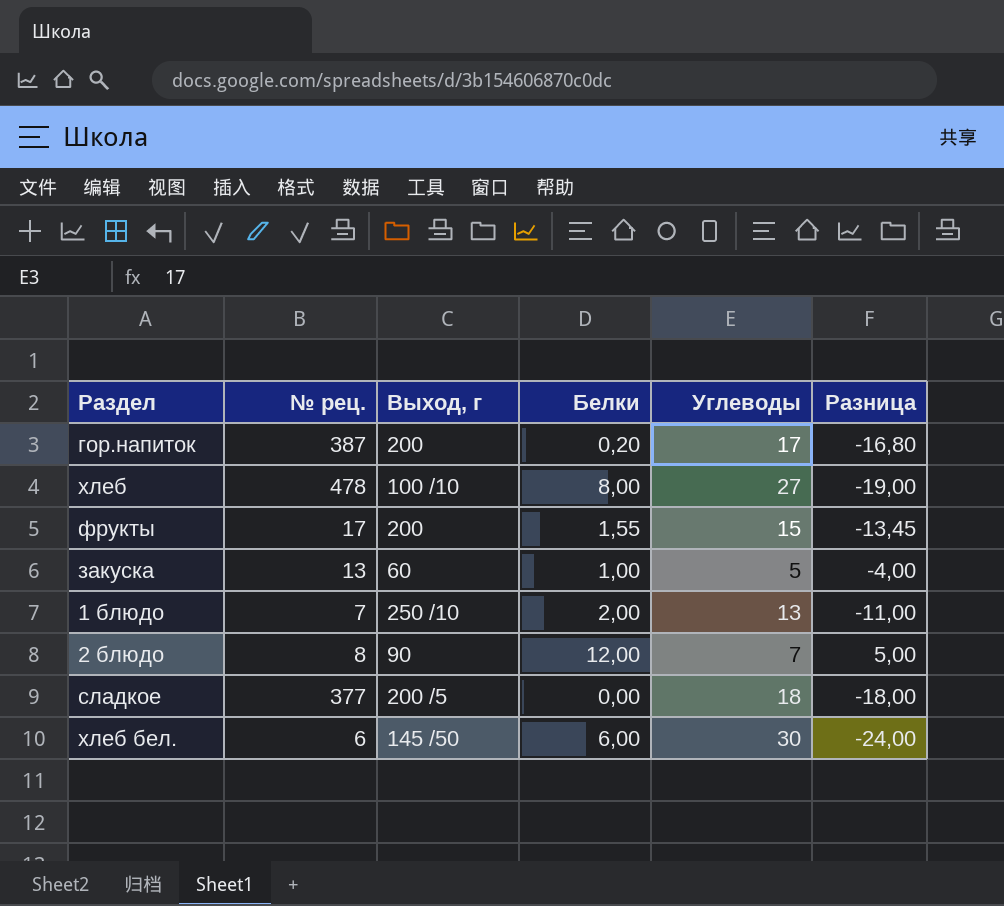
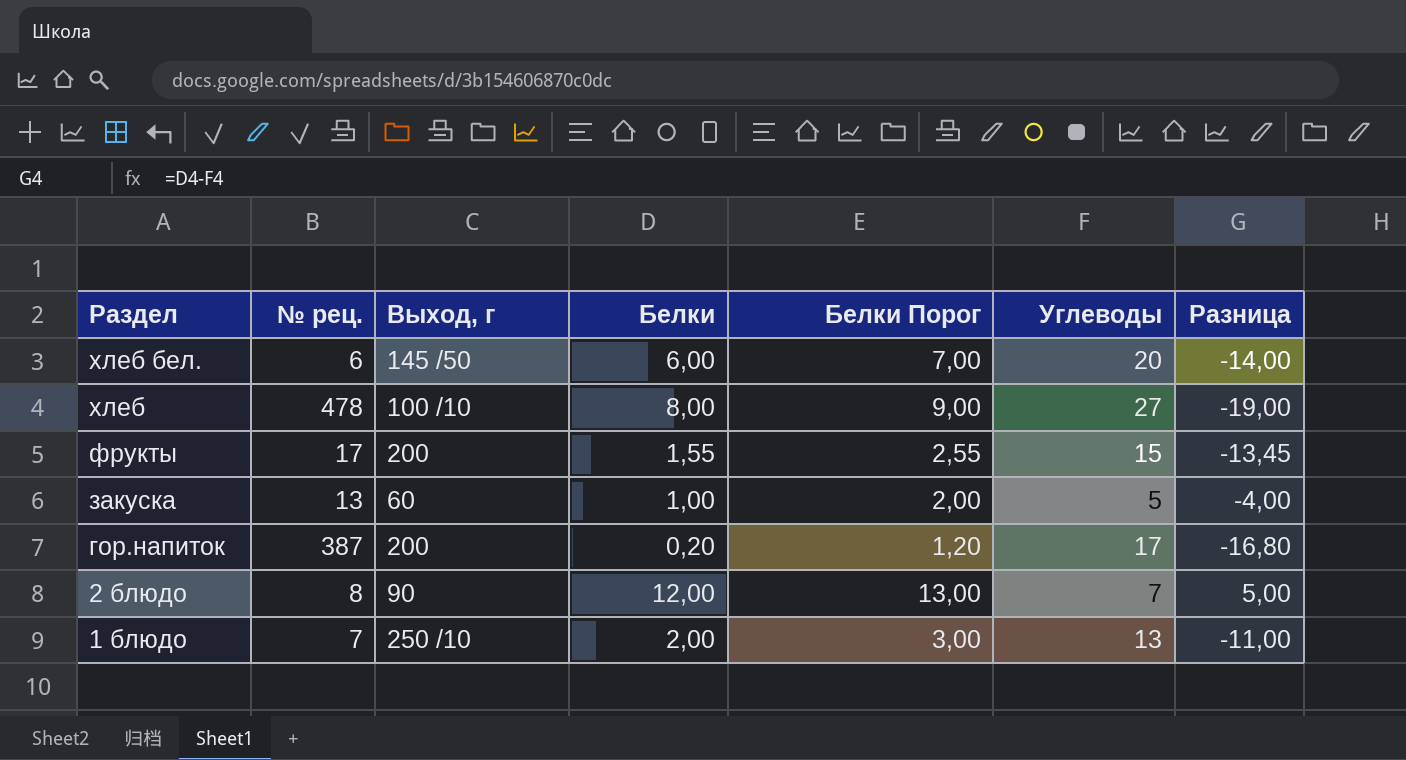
row order: none -> Раздел descending
column Белки Порог | formula: none -> [Белки] + 1
row сладкое: 377 | 200 /5 | 0,00 | 18 | -18,00 -> none
хлеб бел. | Углеводы: 30 -> 20
хлеб бел. | Разница: -24,00 -> -14,00

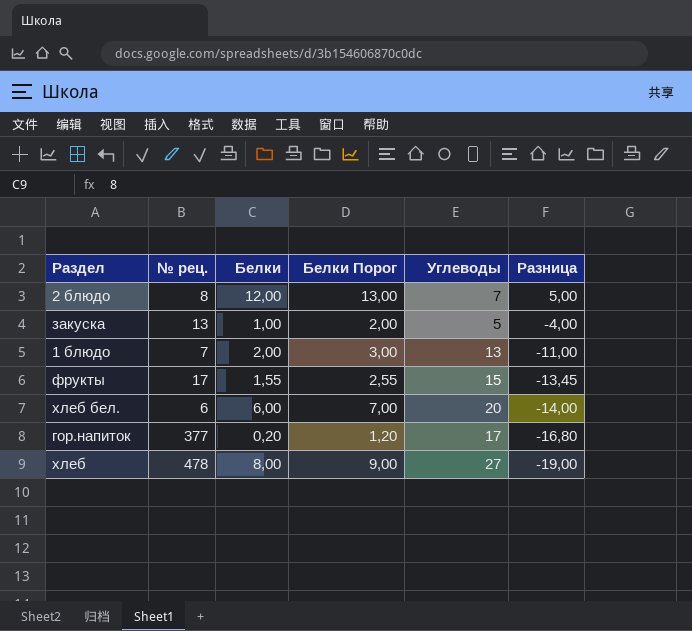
row order: Раздел descending -> Разница descending
column Выход, г | position: 3 -> none
гор.напиток | № рец.: 387 -> 377

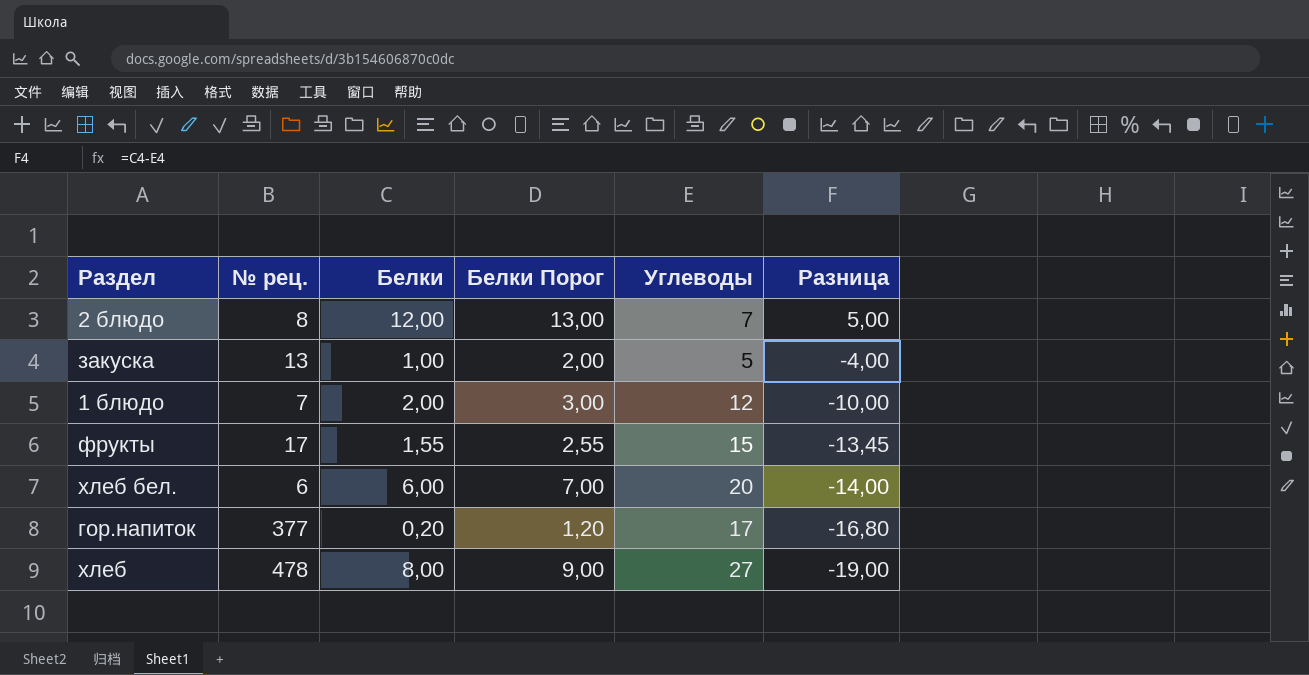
1 блюдо | Углеводы: 13 -> 12
1 блюдо | Разница: -11,00 -> -10,00

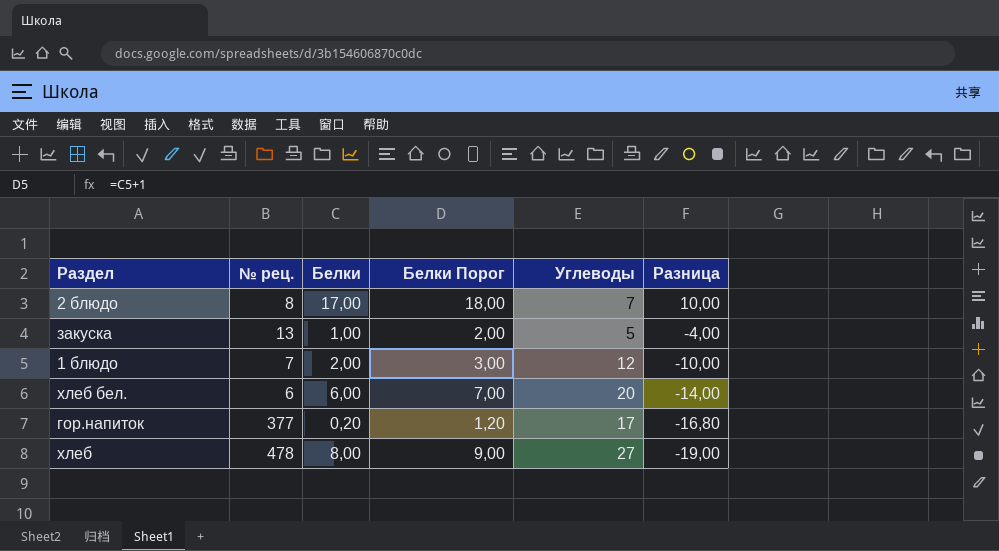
row фрукты: 17 | 1,55 | 2,55 | 15 | -13,45 -> none
2 блюдо | Белки: 12,00 -> 17,00
2 блюдо | Белки Порог: 13,00 -> 18,00
2 блюдо | Разница: 5,00 -> 10,00

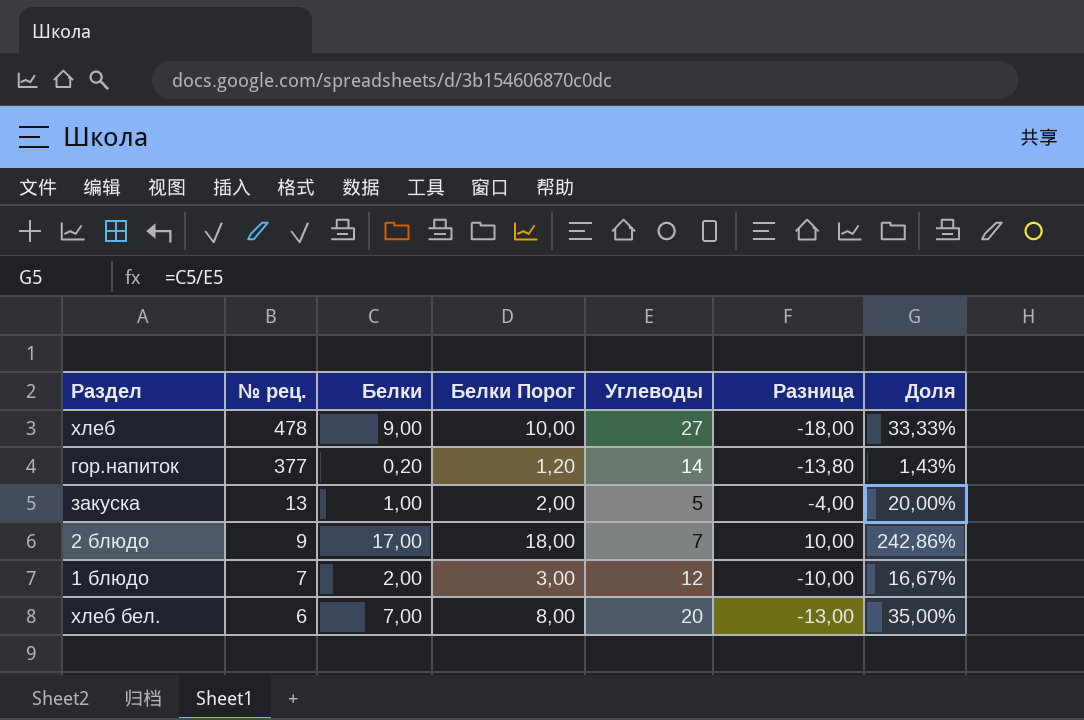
row order: Разница descending -> № рец. descending
column Доля | formula: none -> [Белки] / [Углеводы]
хлеб | Белки: 8,00 -> 9,00
хлеб | Белки Порог: 9,00 -> 10,00
хлеб | Разница: -19,00 -> -18,00
гор.напиток | Углеводы: 17 -> 14
гор.напиток | Разница: -16,80 -> -13,80
2 блюдо | № рец.: 8 -> 9
хлеб бел. | Белки: 6,00 -> 7,00
хлеб бел. | Белки Порог: 7,00 -> 8,00
хлеб бел. | Разница: -14,00 -> -13,00

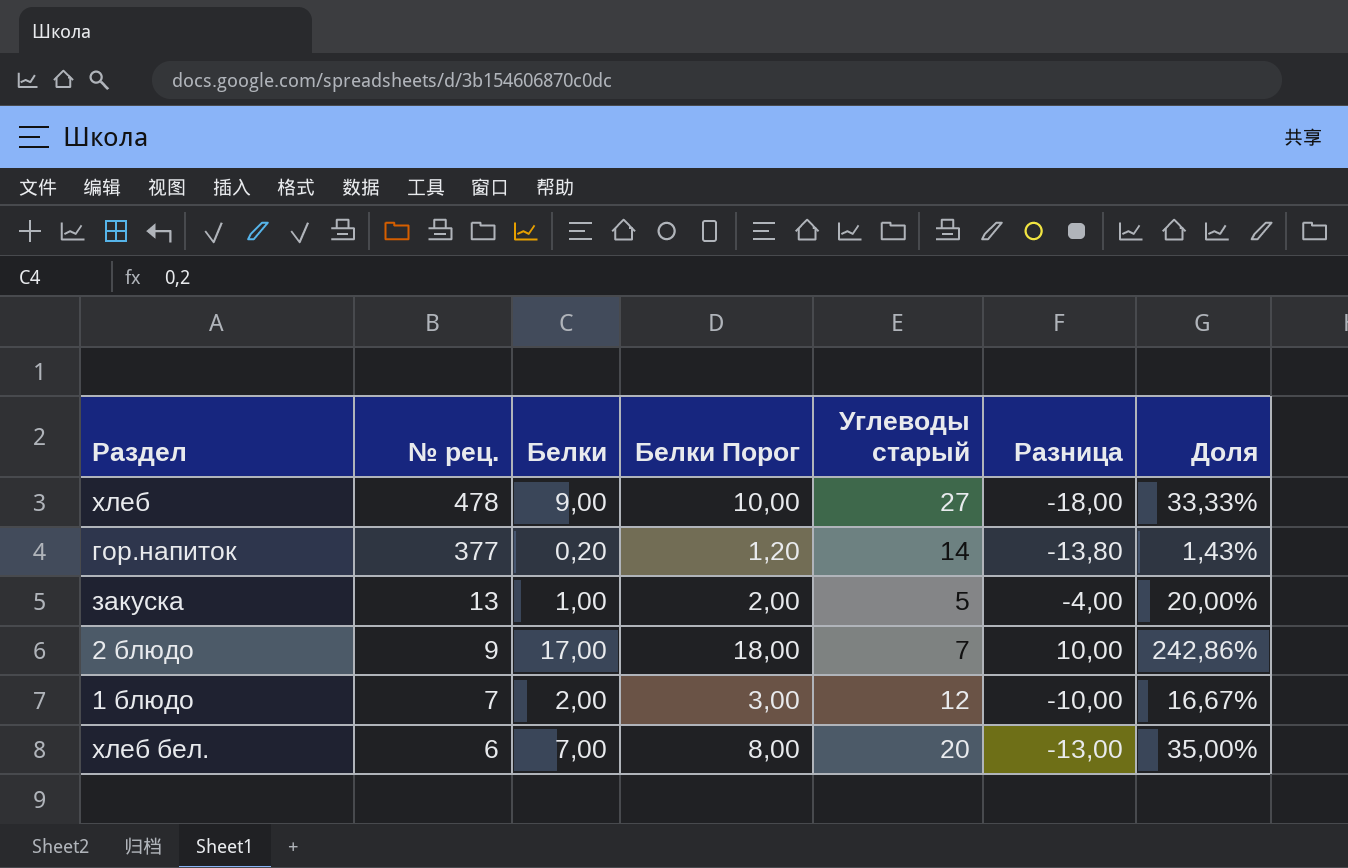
column name: Углеводы -> Углеводы старый

